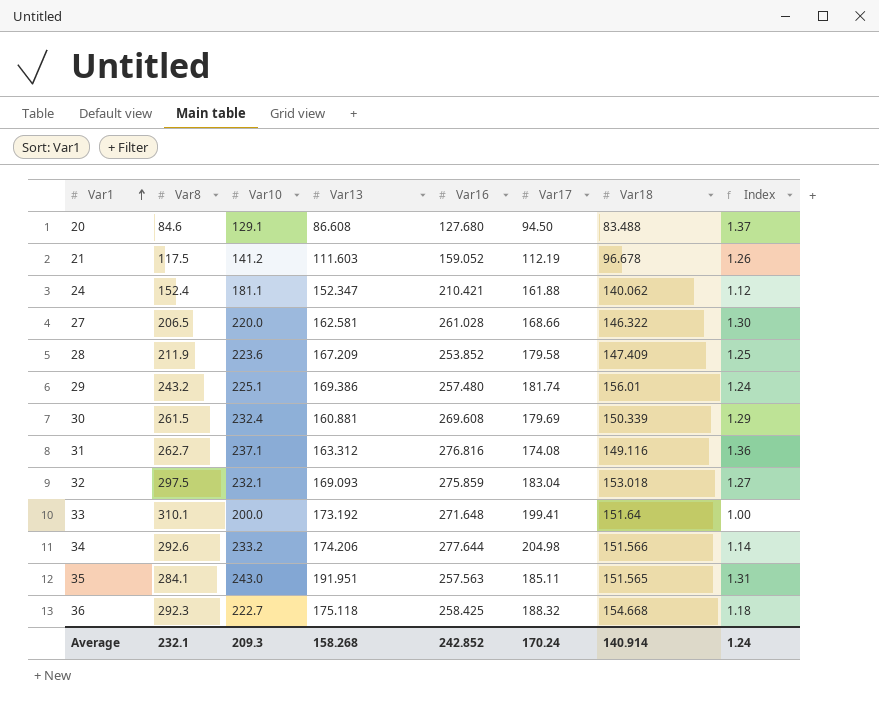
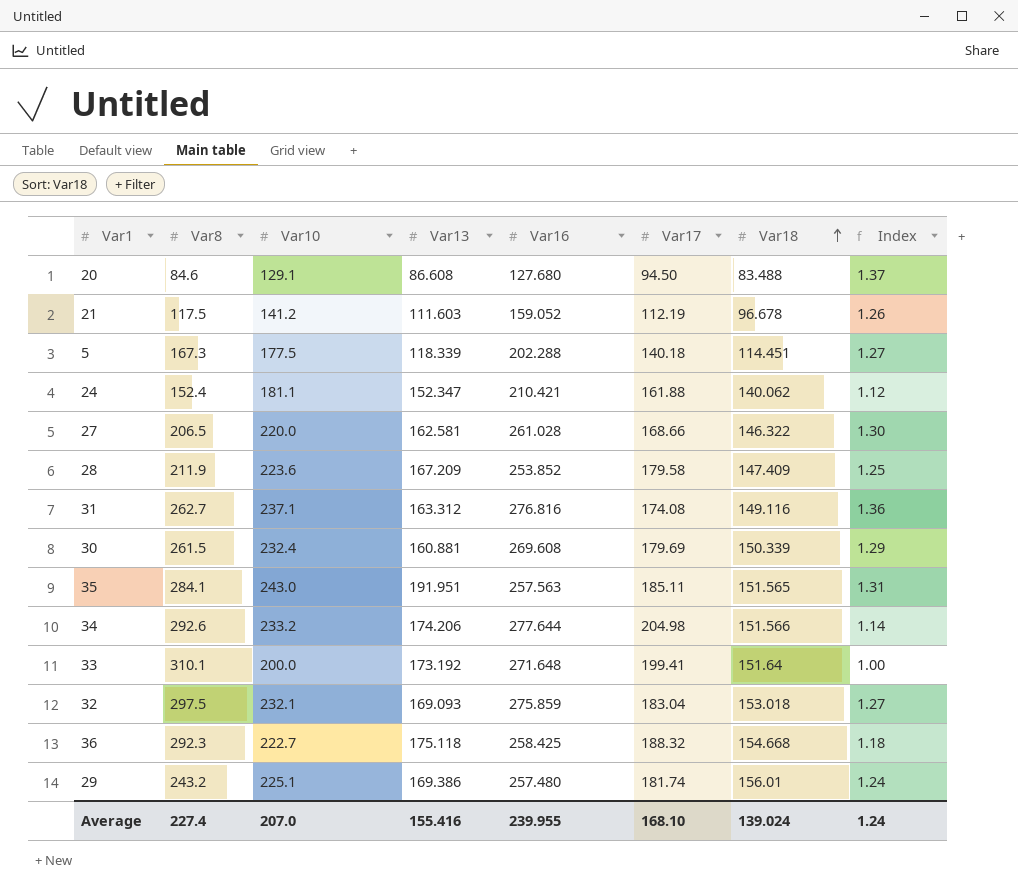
row order: Var1 ascending -> Var18 ascending
row 5: none -> 167.3 | 177.5 | 118.339 | 202.288 | 140.18 | 114.451 | 1.27
Average | Var8: 232.1 -> 227.4
Average | Var10: 209.3 -> 207.0
Average | Var13: 158.268 -> 155.416
Average | Var16: 242.852 -> 239.955
Average | Var17: 170.24 -> 168.10
Average | Var18: 140.914 -> 139.024

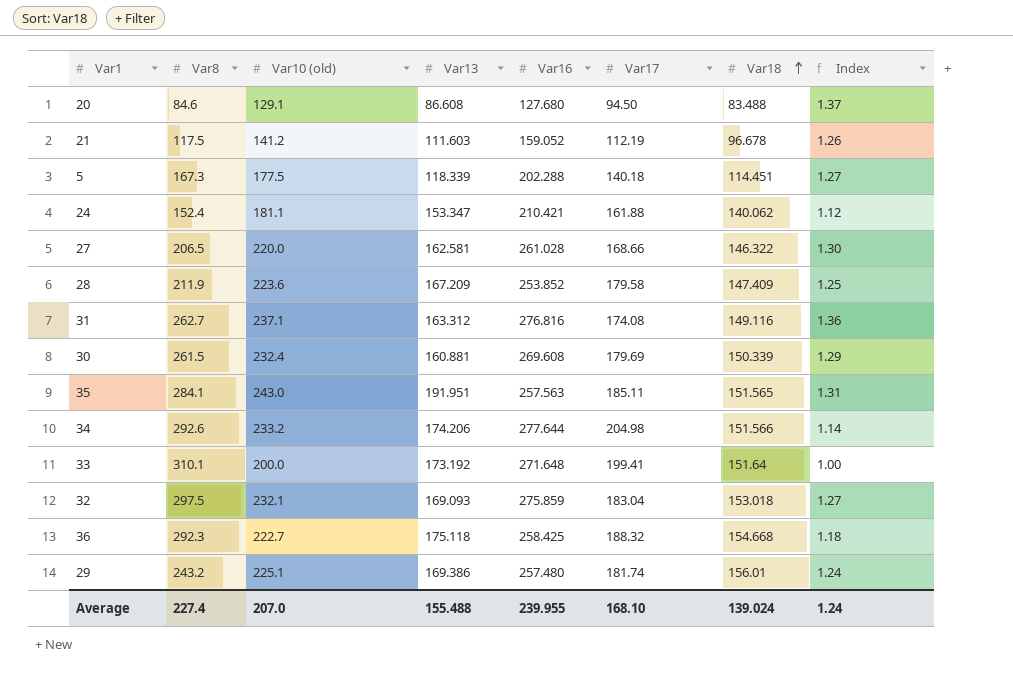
column name: Var10 -> Var10 (old)
24 | Var13: 152.347 -> 153.347
Average | Var13: 155.416 -> 155.488

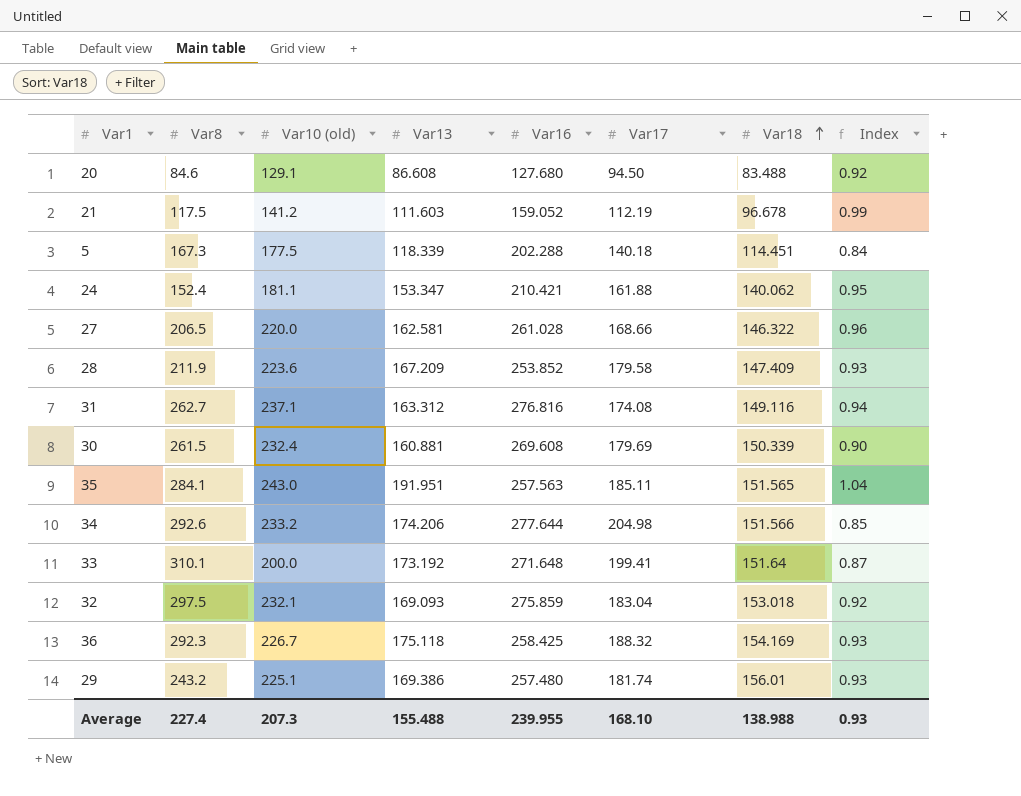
column Index | formula: [Var10 (old)] / [Var17] -> [Var13] / [Var17]
36 | Var10 (old): 222.7 -> 226.7
36 | Var18: 154.668 -> 154.169
Average | Var10 (old): 207.0 -> 207.3
Average | Var18: 139.024 -> 138.988
Average | Index: 1.24 -> 0.93

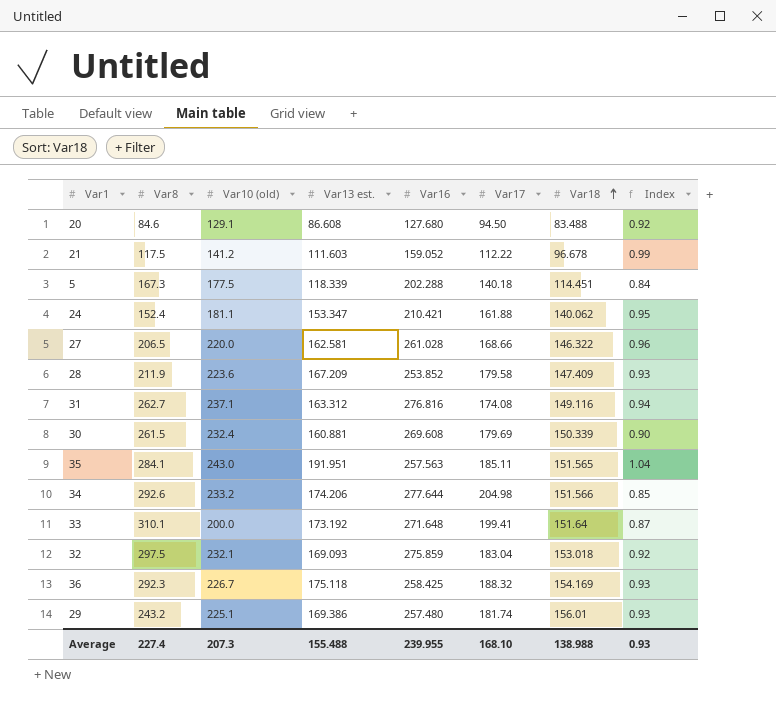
column name: Var13 -> Var13 est.
21 | Var17: 112.19 -> 112.22

